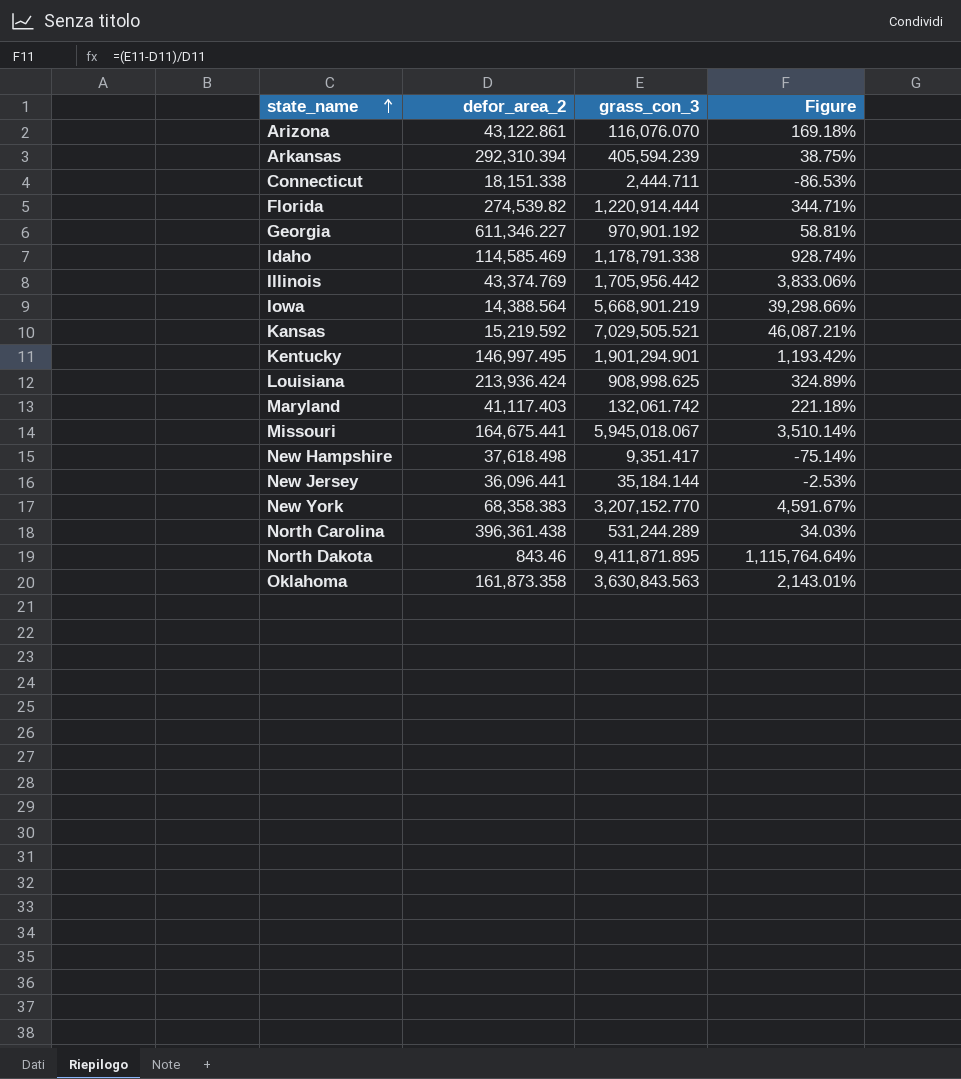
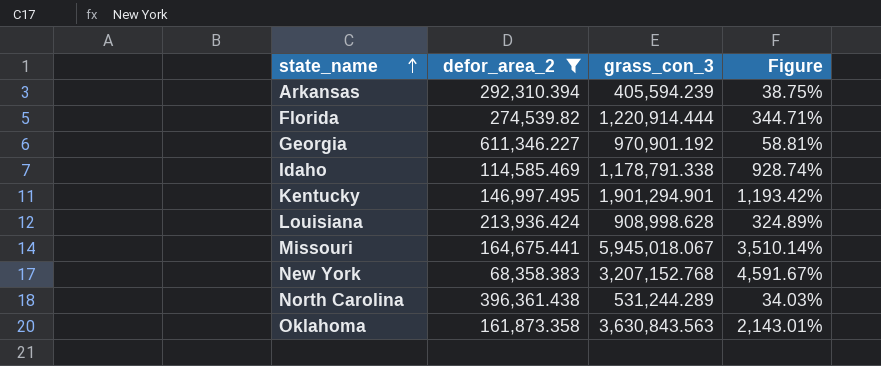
filter: none -> defor_area_2 >= 68,358.383
Louisiana | grass_con_3: 908,998.625 -> 908,998.628
New York | grass_con_3: 3,207,152.770 -> 3,207,152.768

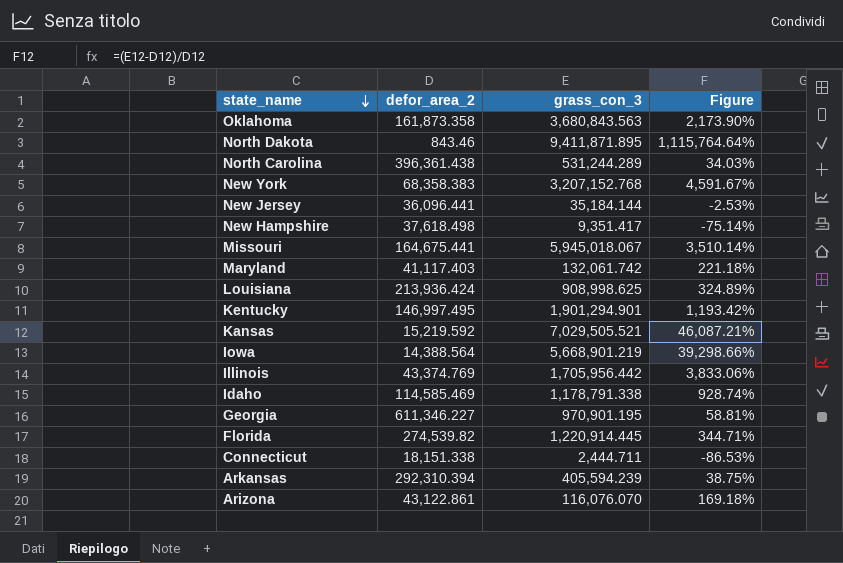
filter: defor_area_2 >= 68,358.383 -> none
row order: state_name ascending -> state_name descending
Oklahoma | grass_con_3: 3,630,843.563 -> 3,680,843.563
Oklahoma | Figure: 2,143.01% -> 2,173.90%
Louisiana | grass_con_3: 908,998.628 -> 908,998.625
Georgia | grass_con_3: 970,901.192 -> 970,901.195
Florida | grass_con_3: 1,220,914.444 -> 1,220,914.445

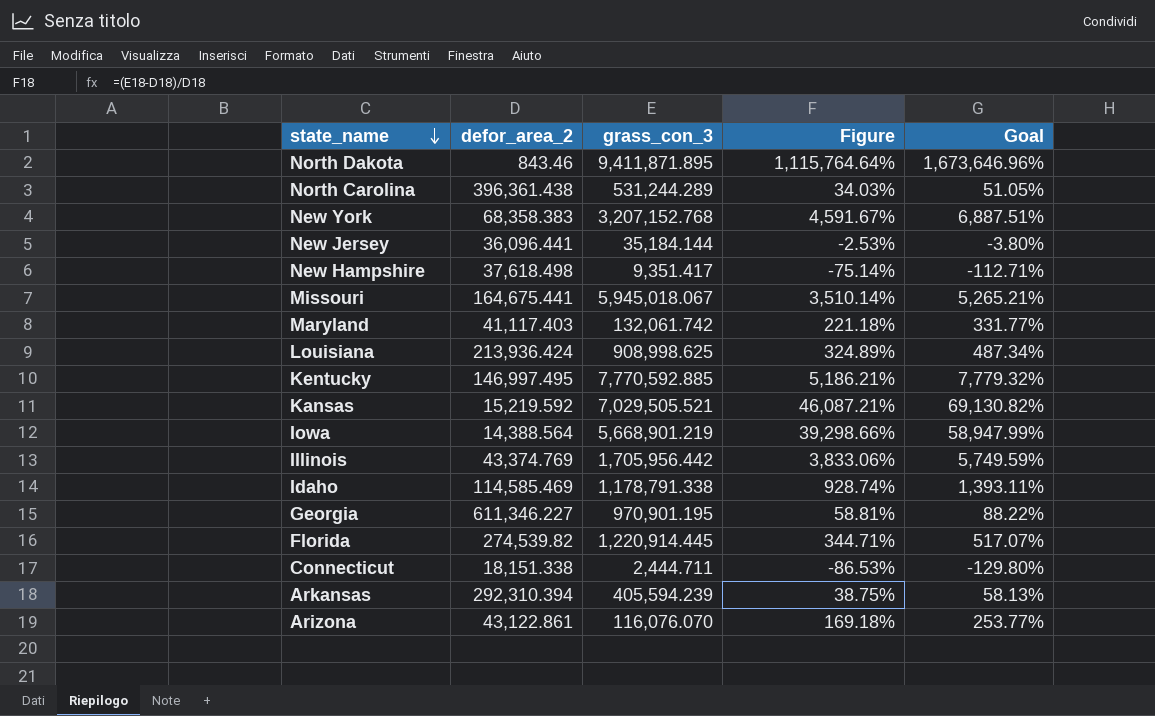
column Goal | formula: none -> [Figure] * 1.5
row Oklahoma: 161,873.358 | 3,680,843.563 | 2,173.90% -> none
Kentucky | grass_con_3: 1,901,294.901 -> 7,770,592.885
Kentucky | Figure: 1,193.42% -> 5,186.21%

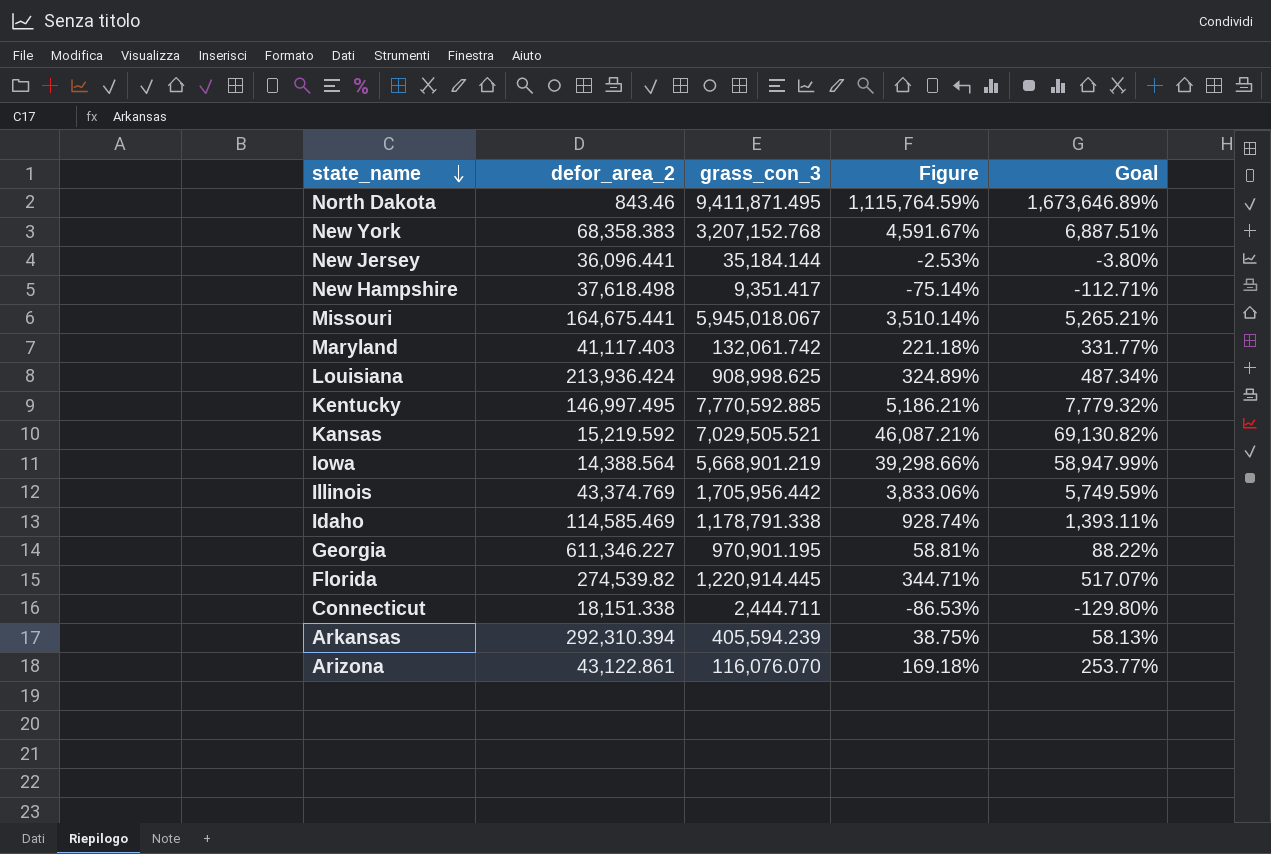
row North Carolina: 396,361.438 | 531,244.289 | 34.03% | 51.05% -> none
North Dakota | grass_con_3: 9,411,871.895 -> 9,411,871.495
North Dakota | Figure: 1,115,764.64% -> 1,115,764.59%
North Dakota | Goal: 1,673,646.96% -> 1,673,646.89%

